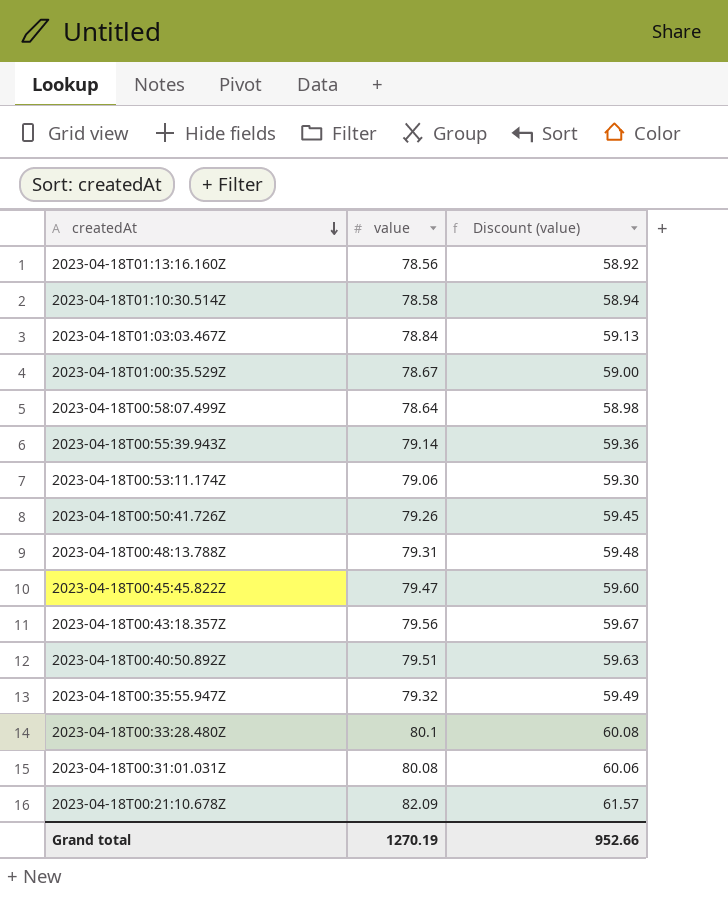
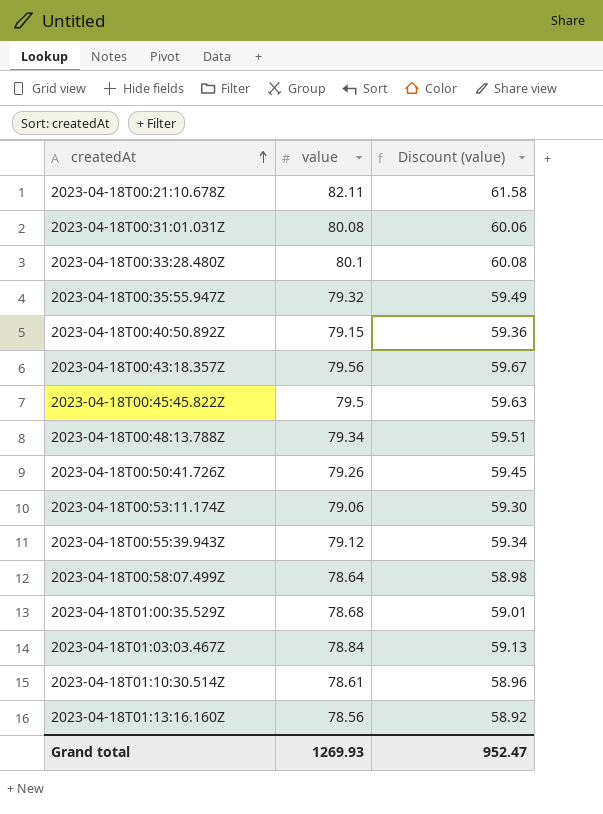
row order: createdAt descending -> createdAt ascending
2023-04-18T00:21:10.678Z | value: 82.09 -> 82.11
2023-04-18T00:21:10.678Z | Discount (value): 61.57 -> 61.58
2023-04-18T00:40:50.892Z | value: 79.51 -> 79.15
2023-04-18T00:40:50.892Z | Discount (value): 59.63 -> 59.36
2023-04-18T00:45:45.822Z | value: 79.47 -> 79.5
2023-04-18T00:45:45.822Z | Discount (value): 59.60 -> 59.63
2023-04-18T00:48:13.788Z | value: 79.31 -> 79.34
2023-04-18T00:48:13.788Z | Discount (value): 59.48 -> 59.51
2023-04-18T00:55:39.943Z | value: 79.14 -> 79.12
2023-04-18T00:55:39.943Z | Discount (value): 59.36 -> 59.34
2023-04-18T01:00:35.529Z | value: 78.67 -> 78.68
2023-04-18T01:00:35.529Z | Discount (value): 59.00 -> 59.01
2023-04-18T01:10:30.514Z | value: 78.58 -> 78.61
2023-04-18T01:10:30.514Z | Discount (value): 58.94 -> 58.96
Grand total | value: 1270.19 -> 1269.93
Grand total | Discount (value): 952.66 -> 952.47

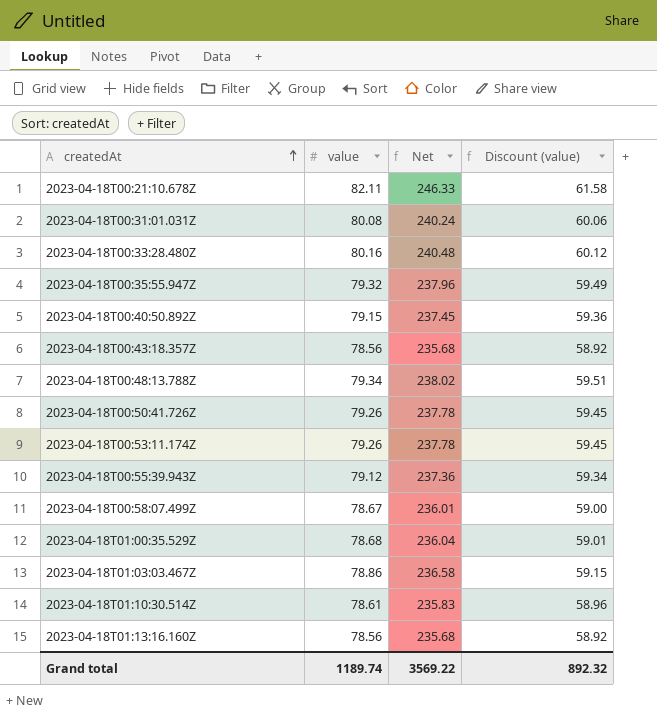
column Net | formula: none -> [value] * 3
row 2023-04-18T00:45:45.822Z: 79.5 | 59.63 -> none
2023-04-18T00:33:28.480Z | value: 80.1 -> 80.16
2023-04-18T00:33:28.480Z | Discount (value): 60.08 -> 60.12
2023-04-18T00:43:18.357Z | value: 79.56 -> 78.56
2023-04-18T00:43:18.357Z | Discount (value): 59.67 -> 58.92
2023-04-18T00:53:11.174Z | value: 79.06 -> 79.26
2023-04-18T00:53:11.174Z | Discount (value): 59.30 -> 59.45
2023-04-18T00:58:07.499Z | value: 78.64 -> 78.67
2023-04-18T00:58:07.499Z | Discount (value): 58.98 -> 59.00
2023-04-18T01:03:03.467Z | value: 78.84 -> 78.86
2023-04-18T01:03:03.467Z | Discount (value): 59.13 -> 59.15
Grand total | value: 1269.93 -> 1189.74
Grand total | Discount (value): 952.47 -> 892.32

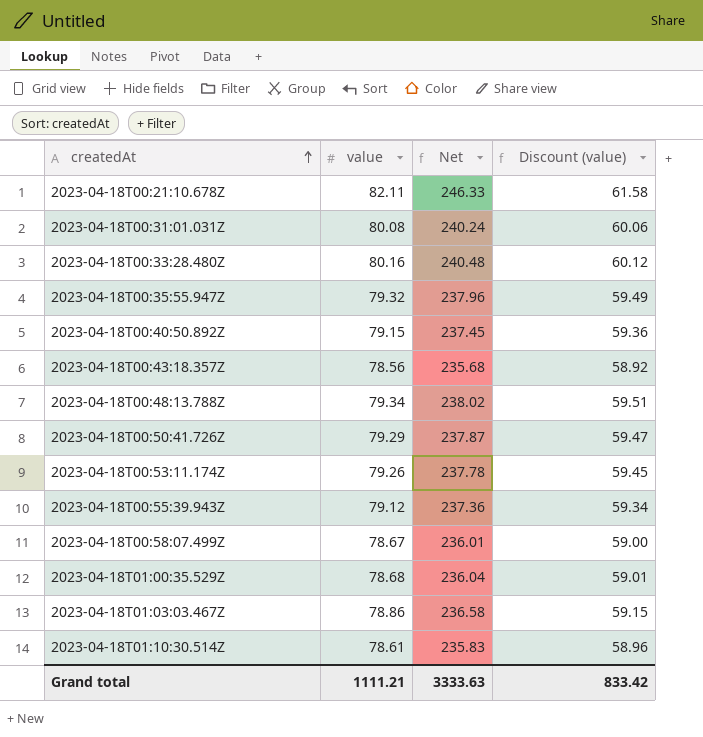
row 2023-04-18T01:13:16.160Z: 78.56 | 235.68 | 58.92 -> none
2023-04-18T00:50:41.726Z | value: 79.26 -> 79.29
2023-04-18T00:50:41.726Z | Net: 237.78 -> 237.87
2023-04-18T00:50:41.726Z | Discount (value): 59.45 -> 59.47
Grand total | value: 1189.74 -> 1111.21
Grand total | Net: 3569.22 -> 3333.63
Grand total | Discount (value): 892.32 -> 833.42

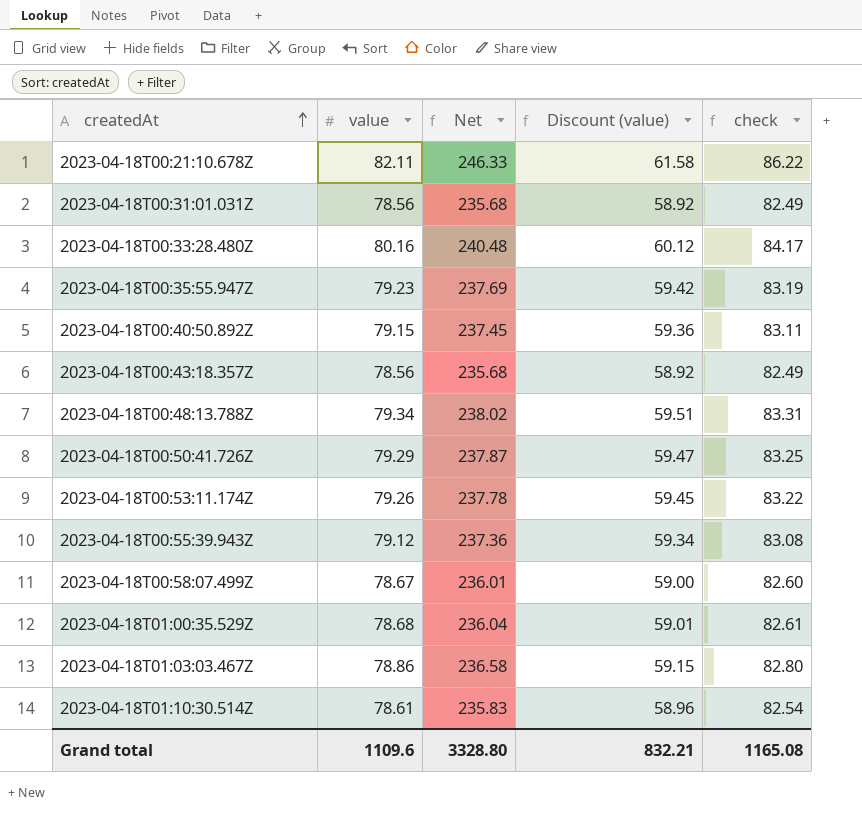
column check | formula: none -> [value] * 1.05
2023-04-18T00:31:01.031Z | value: 80.08 -> 78.56
2023-04-18T00:31:01.031Z | Net: 240.24 -> 235.68
2023-04-18T00:31:01.031Z | Discount (value): 60.06 -> 58.92
2023-04-18T00:35:55.947Z | value: 79.32 -> 79.23
2023-04-18T00:35:55.947Z | Net: 237.96 -> 237.69
2023-04-18T00:35:55.947Z | Discount (value): 59.49 -> 59.42
Grand total | value: 1111.21 -> 1109.6
Grand total | Net: 3333.63 -> 3328.80
Grand total | Discount (value): 833.42 -> 832.21

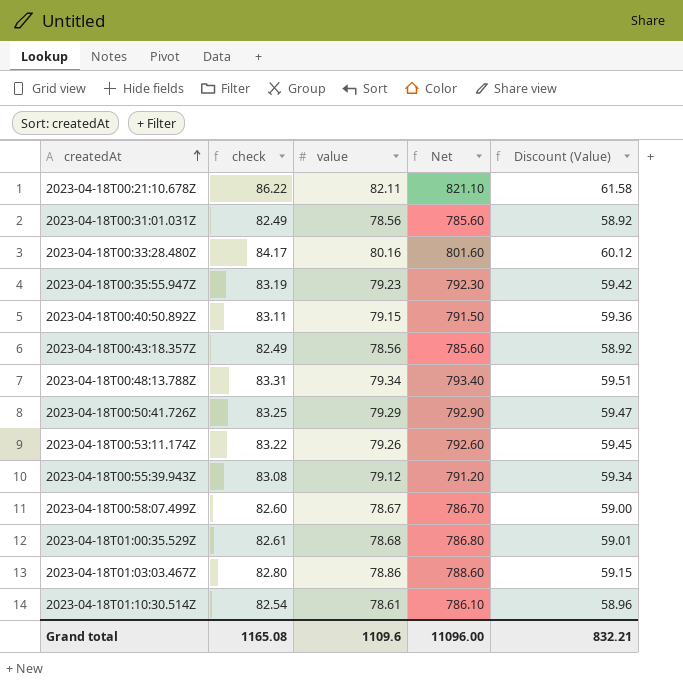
column check | position: 5 -> 2
column Net | formula: [value] * 3 -> [value] * 10
column name: Discount (value) -> Discount (Value)
Grand total | Net: 3328.80 -> 11096.00

